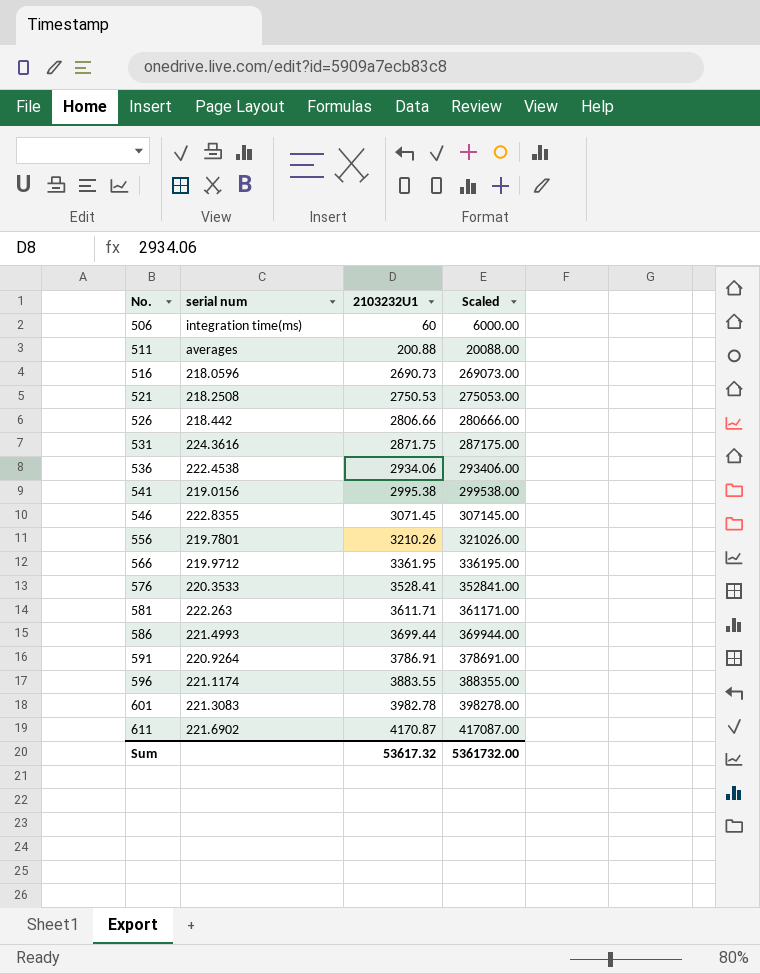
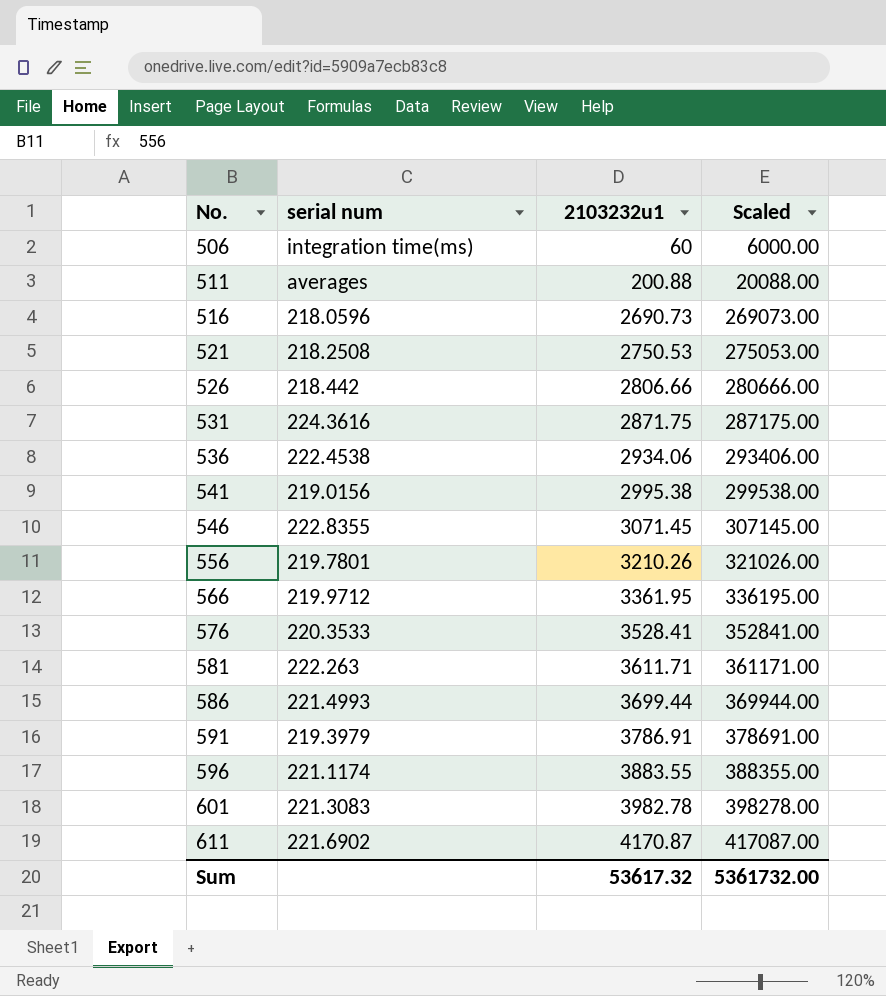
column name: 2103232U1 -> 2103232u1
591 | serial num: 220.9264 -> 219.3979

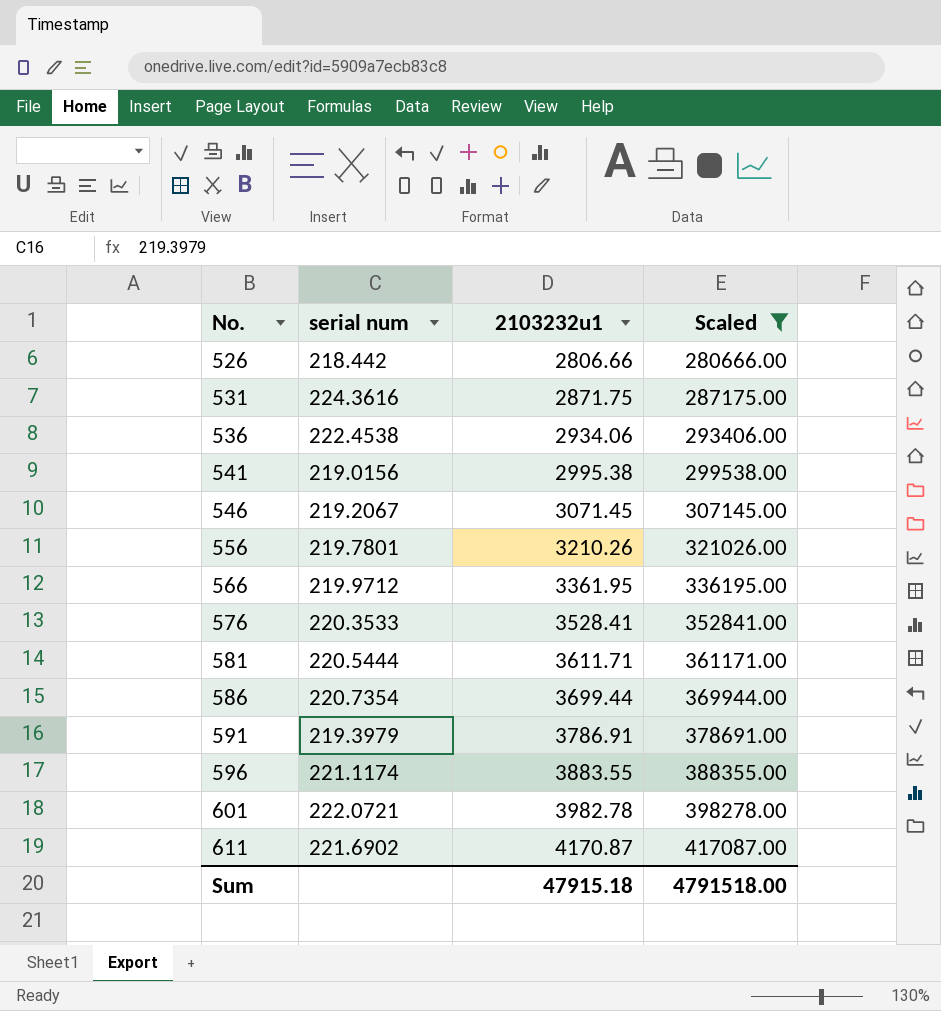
filter: none -> Scaled >= 280666.00
546 | serial num: 222.8355 -> 219.2067
581 | serial num: 222.263 -> 220.5444
586 | serial num: 221.4993 -> 220.7354
601 | serial num: 221.3083 -> 222.0721
Sum | 2103232u1: 53617.32 -> 47915.18
Sum | Scaled: 5361732.00 -> 4791518.00

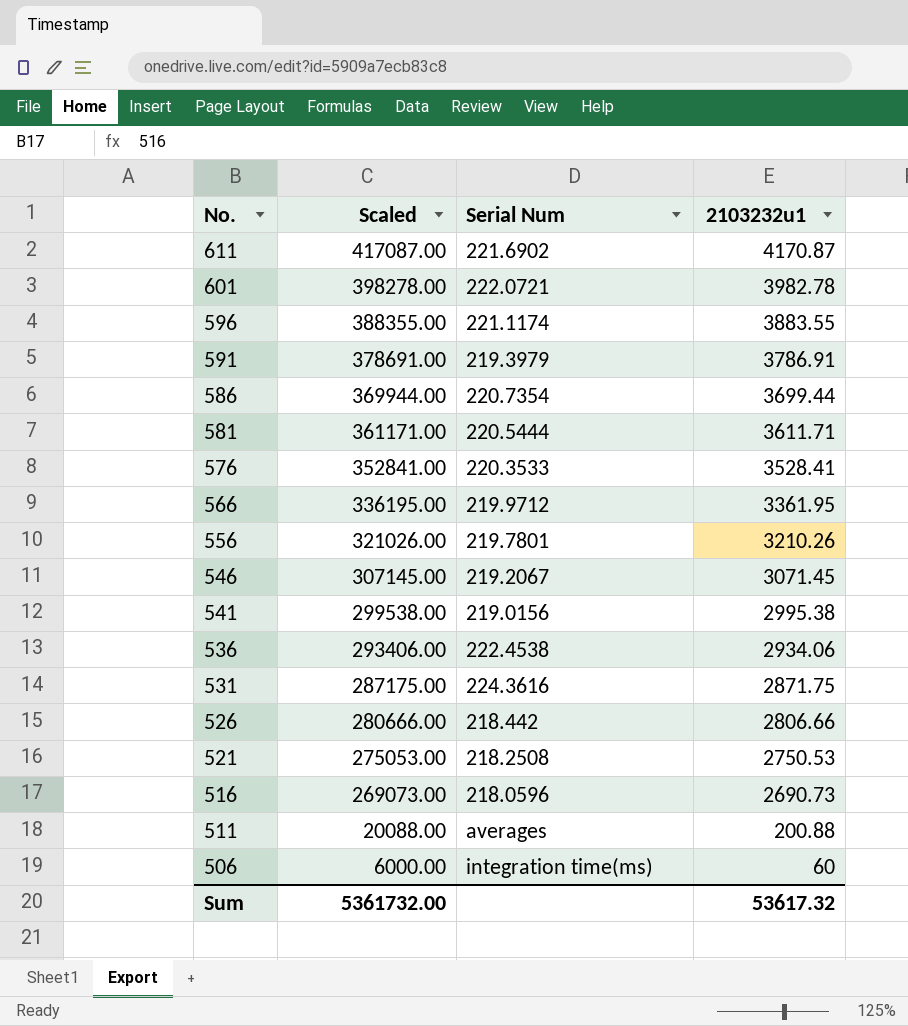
filter: Scaled >= 280666.00 -> none
row order: No. ascending -> No. descending
column Scaled | position: 4 -> 2
column name: serial num -> Serial Num
Sum | Scaled: 4791518.00 -> 5361732.00
Sum | 2103232u1: 47915.18 -> 53617.32

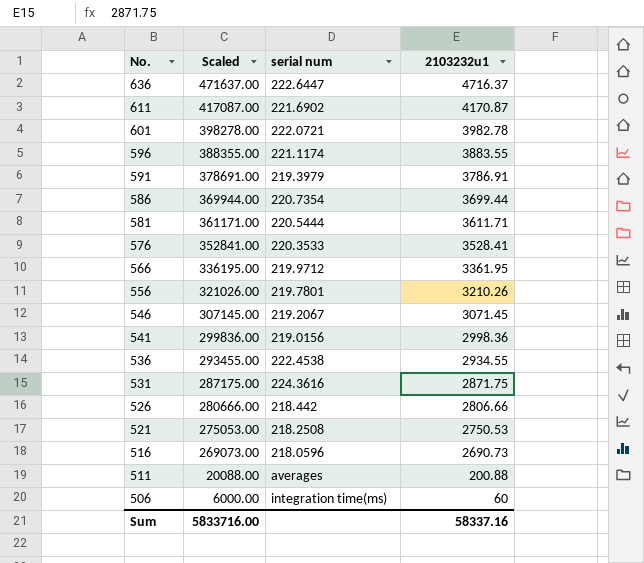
column name: Serial Num -> serial num
row 636: none -> 471637.00 | 222.6447 | 4716.37
541 | Scaled: 299538.00 -> 299836.00
541 | 2103232u1: 2995.38 -> 2998.36
536 | Scaled: 293406.00 -> 293455.00
536 | 2103232u1: 2934.06 -> 2934.55
Sum | Scaled: 5361732.00 -> 5833716.00
Sum | 2103232u1: 53617.32 -> 58337.16

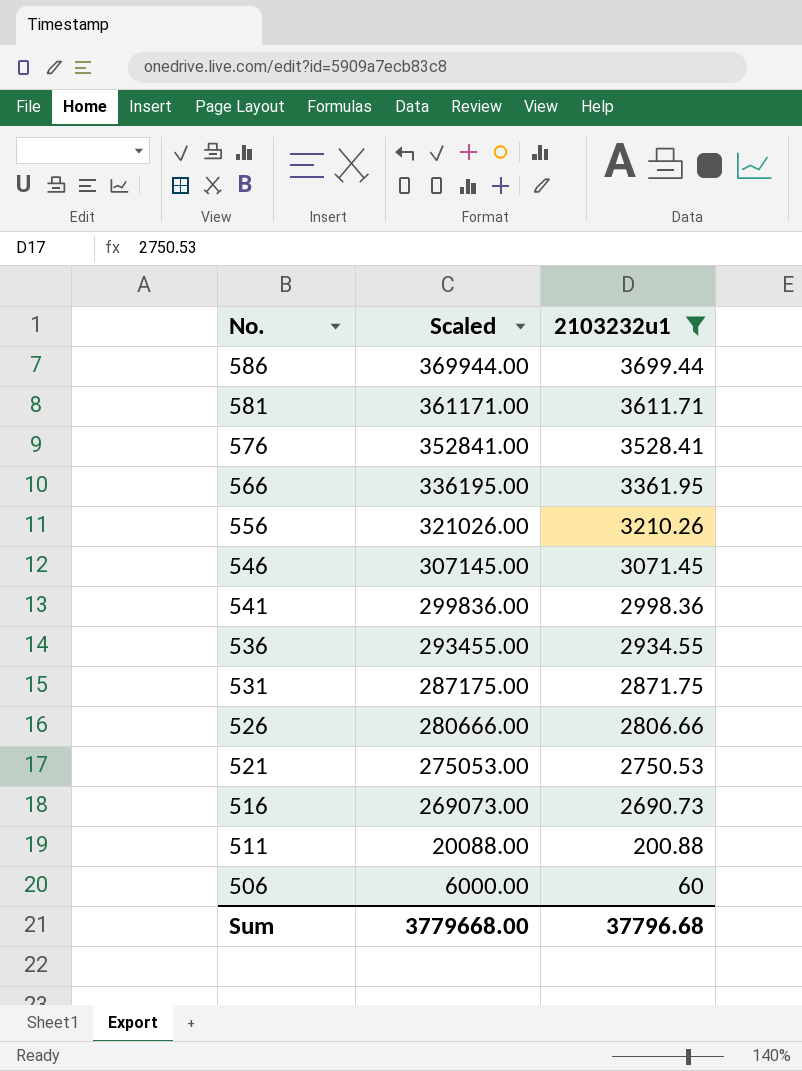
filter: none -> 2103232u1 <= 3699.44
column serial num | position: 3 -> none
Sum | Scaled: 5833716.00 -> 3779668.00
Sum | 2103232u1: 58337.16 -> 37796.68

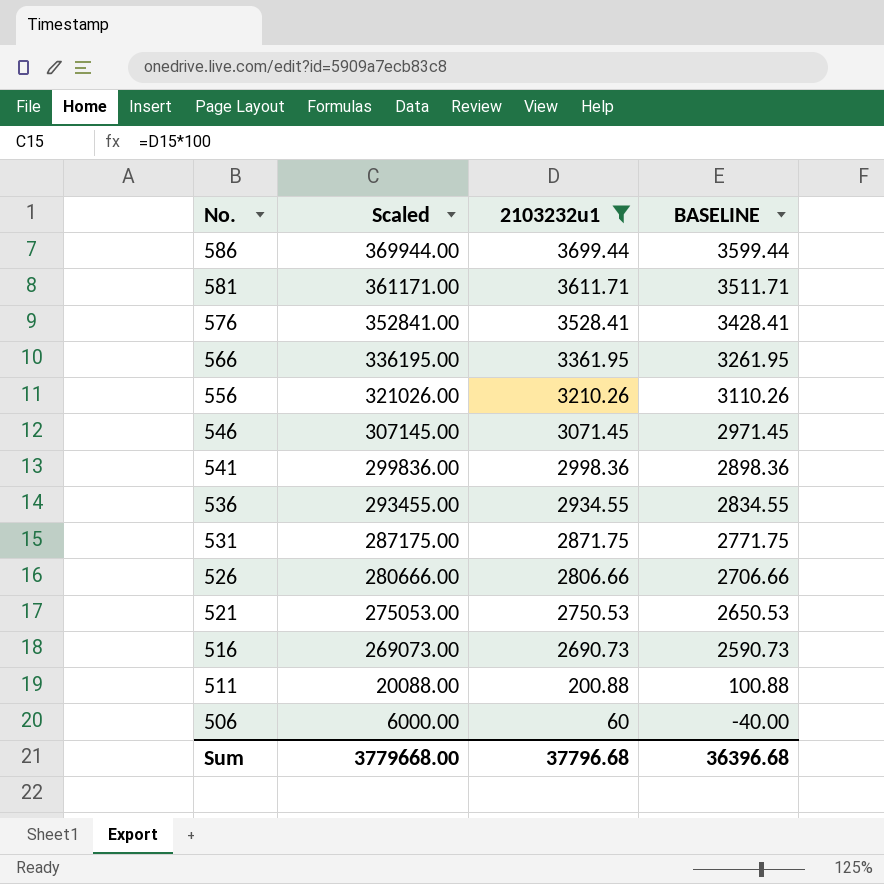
column BASELINE | formula: none -> [2103232u1] - 100

